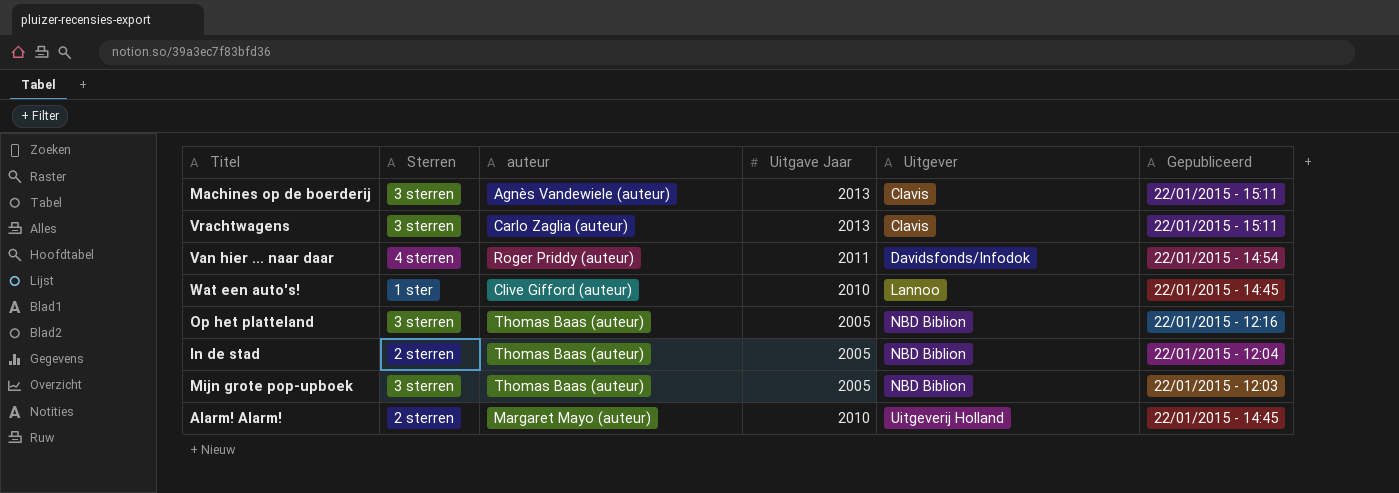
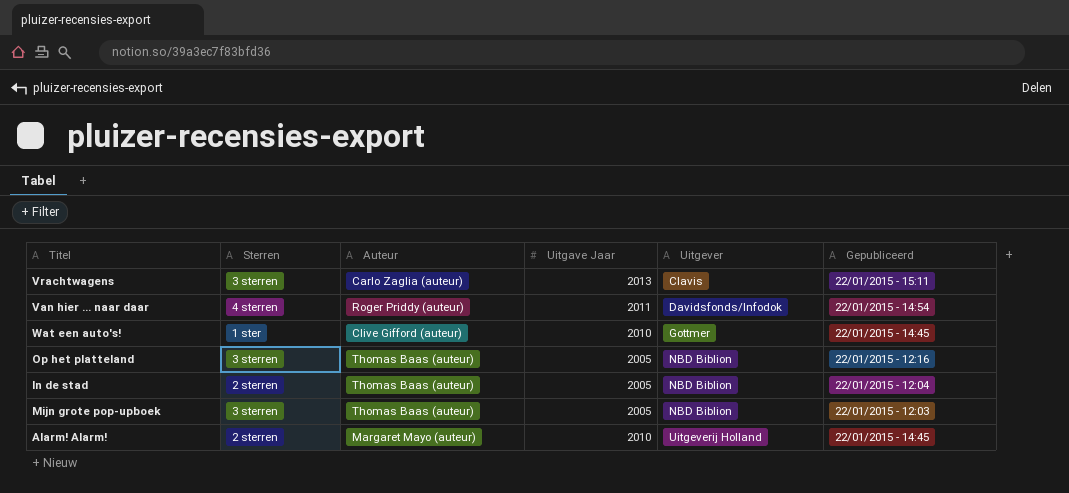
column name: auteur -> Auteur
row Machines op de boerderij: 3 sterren | Agnès Vandewiele (auteur) | 2013 | Clavis | 22/01/2015 - 15:11 -> none
Wat een auto's! | Uitgever: Lannoo -> Gottmer

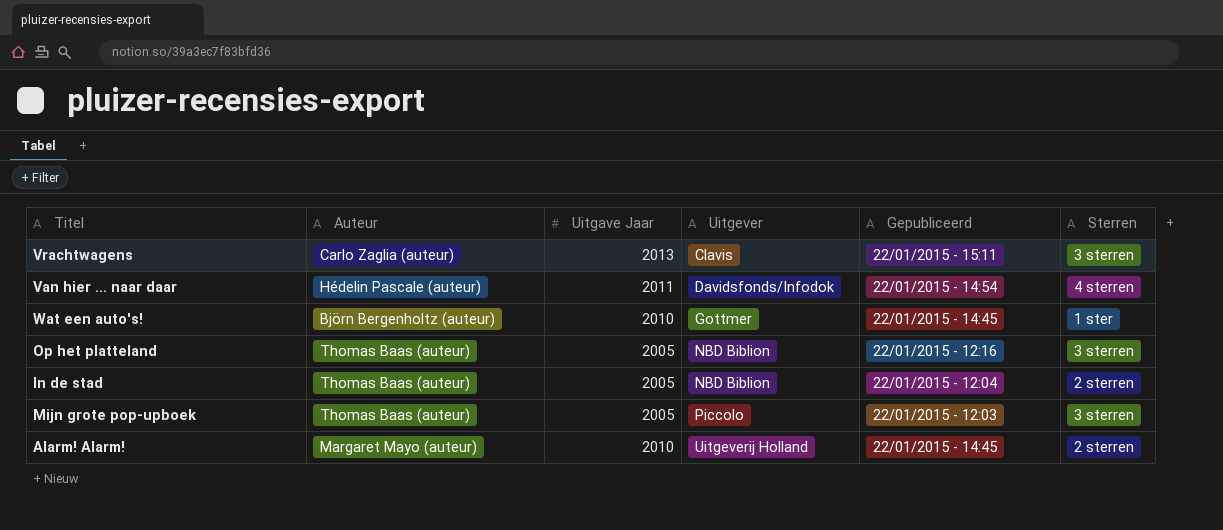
column Sterren | position: 2 -> 6
Van hier ... naar daar | Auteur: Roger Priddy (auteur) -> Hédelin Pascale (auteur)
Wat een auto's! | Auteur: Clive Gifford (auteur) -> Björn Bergenholtz (auteur)
Mijn grote pop-upboek | Uitgever: NBD Biblion -> Piccolo

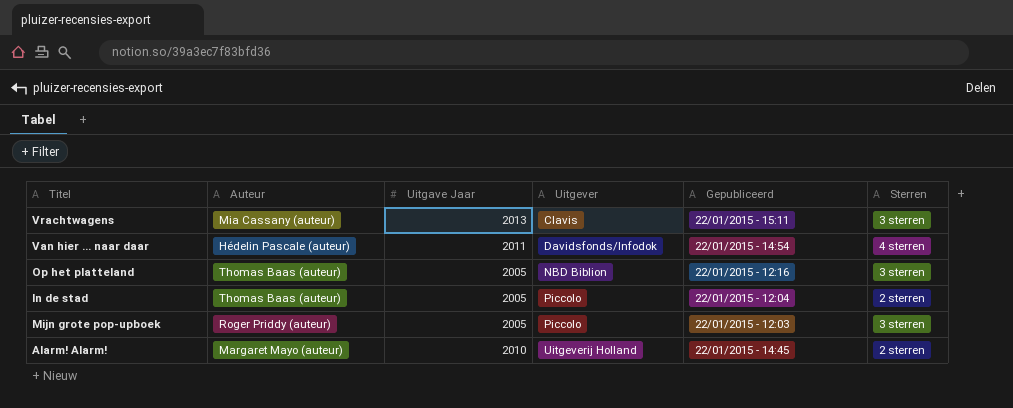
row Wat een auto's!: Björn Bergenholtz (auteur) | 2010 | Gottmer | 22/01/2015 - 14:45 | 1 ster -> none
Vrachtwagens | Auteur: Carlo Zaglia (auteur) -> Mia Cassany (auteur)
In de stad | Uitgever: NBD Biblion -> Piccolo
Mijn grote pop-upboek | Auteur: Thomas Baas (auteur) -> Roger Priddy (auteur)

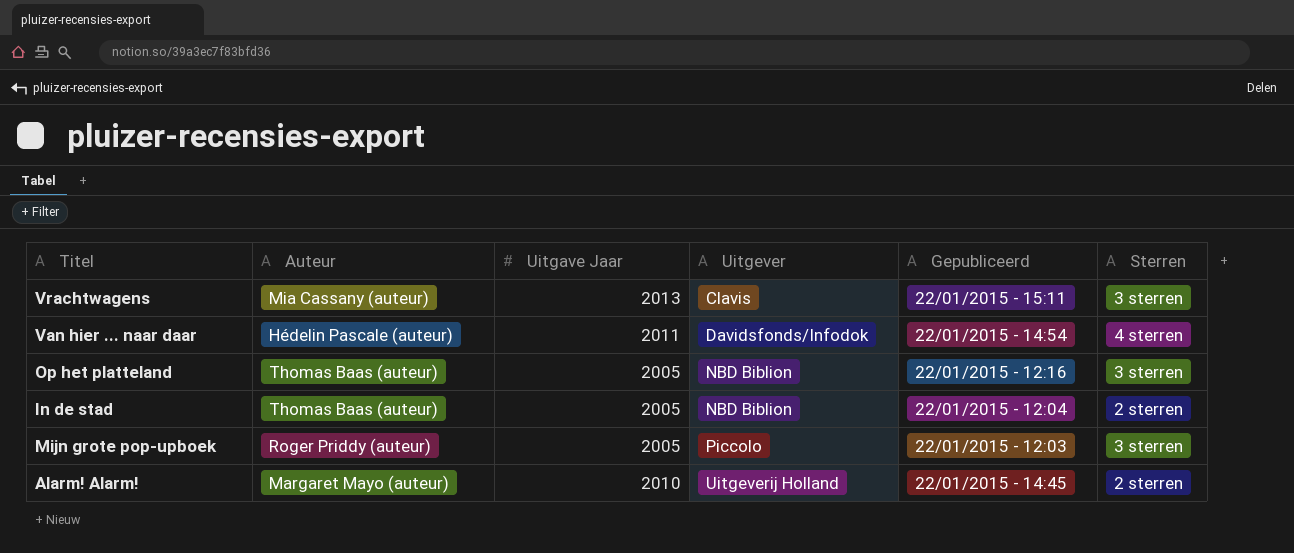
In de stad | Uitgever: Piccolo -> NBD Biblion

